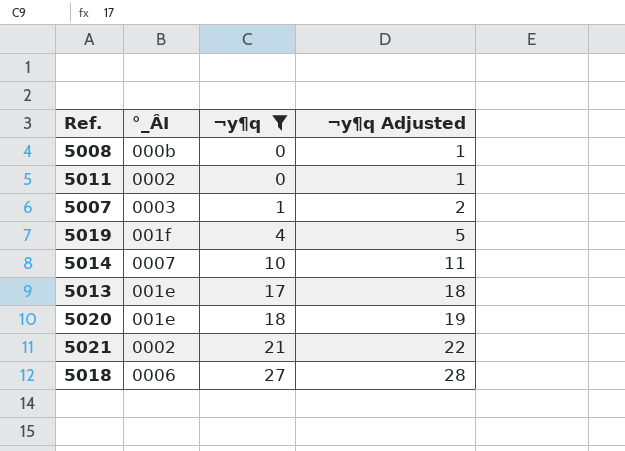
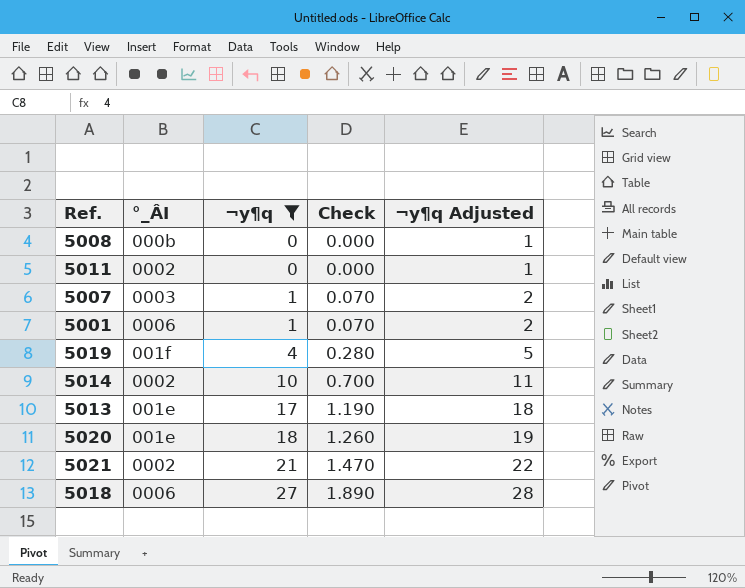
column Check | formula: none -> [¬y¶q] * 0.07
row 5001: none -> 0006 | 1 | 0.070 | 2
5014 | °_ÂI: 0007 -> 0002

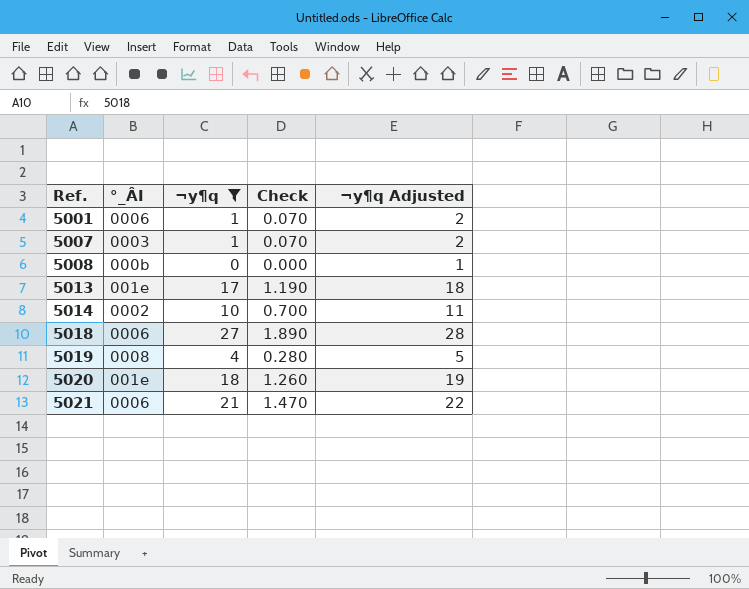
row order: ¬y¶q ascending -> Ref. ascending
row 5011: 0002 | 0 | 0.000 | 1 -> none
5019 | °_ÂI: 001f -> 0008
5021 | °_ÂI: 0002 -> 0006

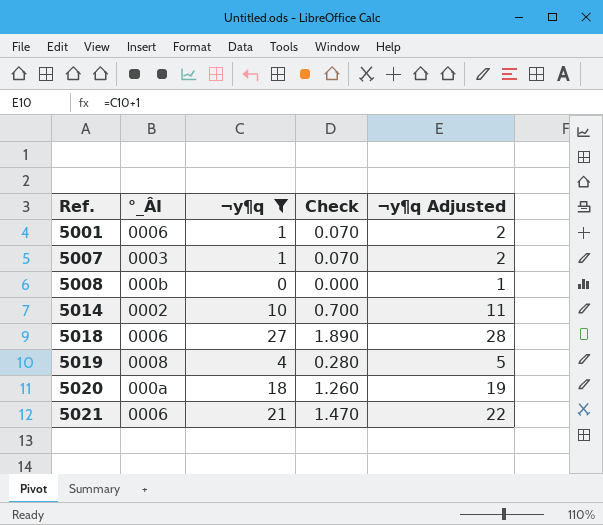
row 5013: 001e | 17 | 1.190 | 18 -> none
5020 | °_ÂI: 001e -> 000a

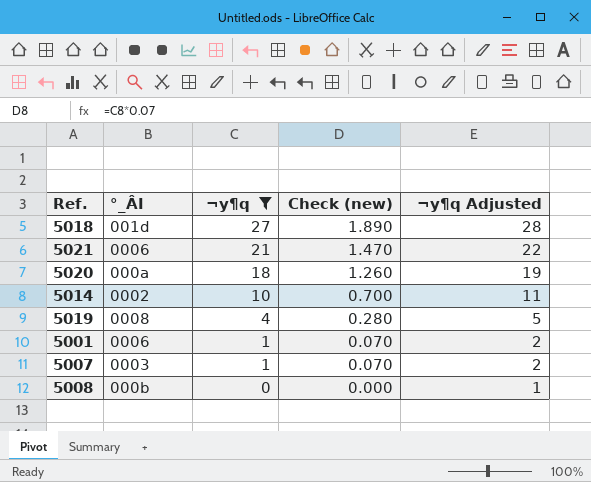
row order: Ref. ascending -> ¬y¶q descending
column name: Check -> Check (new)
5018 | °_ÂI: 0006 -> 001d

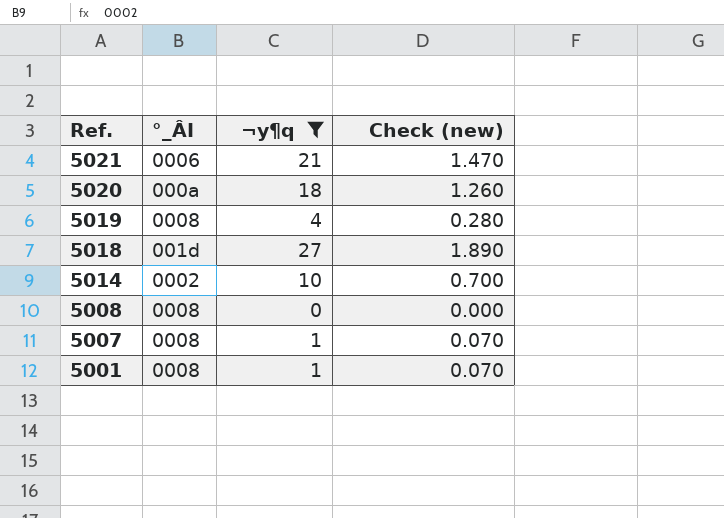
row order: ¬y¶q descending -> Ref. descending
column ¬y¶q Adjusted | formula: [¬y¶q] + 1 -> none
5008 | °_ÂI: 000b -> 0008
5007 | °_ÂI: 0003 -> 0008
5001 | °_ÂI: 0006 -> 0008

